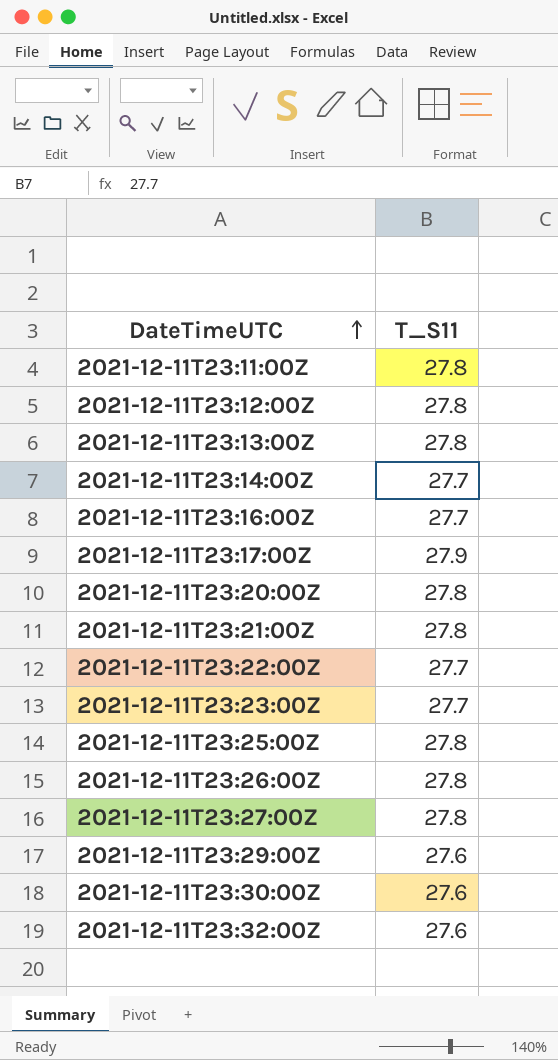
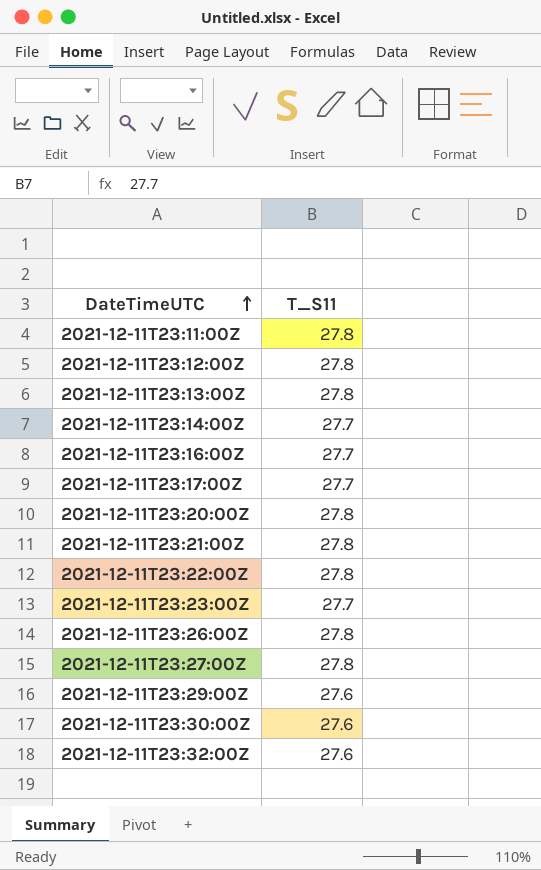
row 2021-12-11T23:25:00Z: 27.8 -> none
2021-12-11T23:17:00Z | T_S11: 27.9 -> 27.7
2021-12-11T23:22:00Z | T_S11: 27.7 -> 27.8

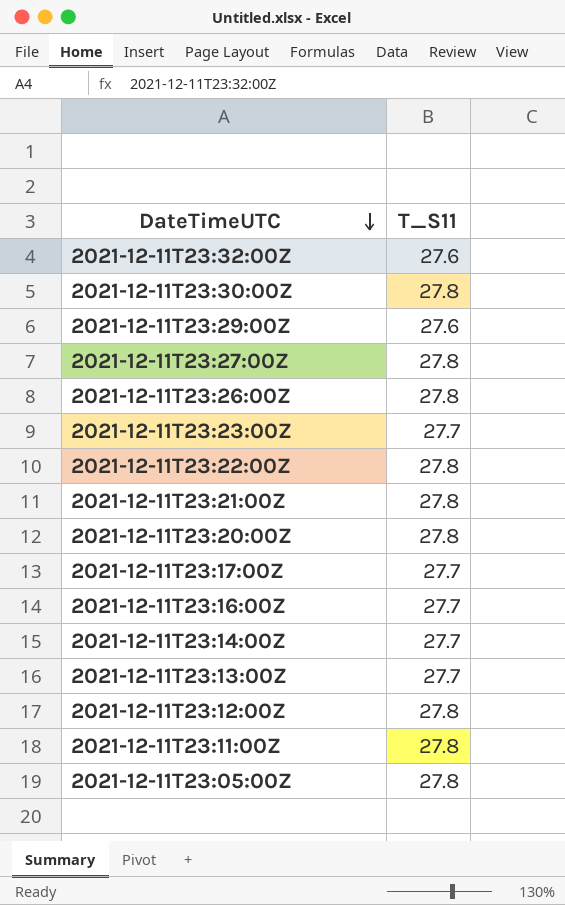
row order: DateTimeUTC ascending -> DateTimeUTC descending
2021-12-11T23:30:00Z | T_S11: 27.6 -> 27.8
2021-12-11T23:13:00Z | T_S11: 27.8 -> 27.7
row 2021-12-11T23:05:00Z: none -> 27.8

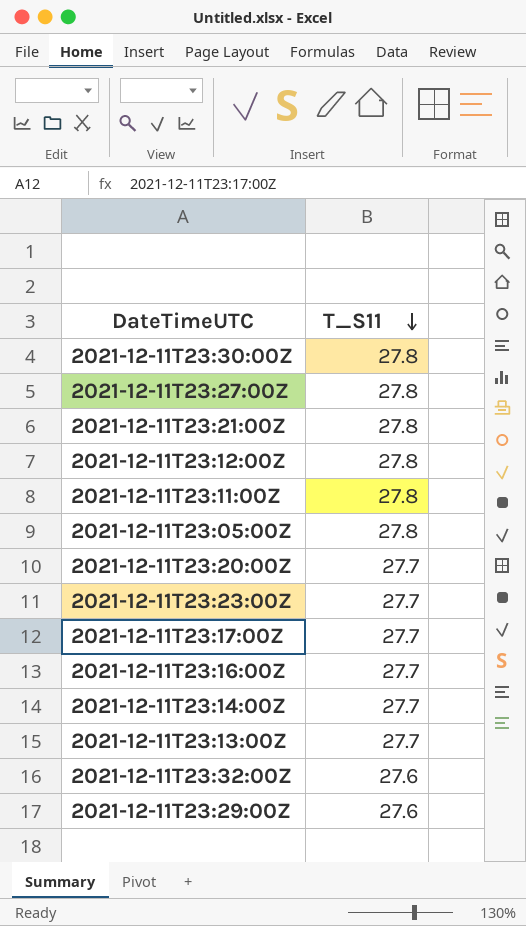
row order: DateTimeUTC descending -> T_S11 descending
row 2021-12-11T23:26:00Z: 27.8 -> none
row 2021-12-11T23:22:00Z: 27.8 -> none
2021-12-11T23:20:00Z | T_S11: 27.8 -> 27.7

